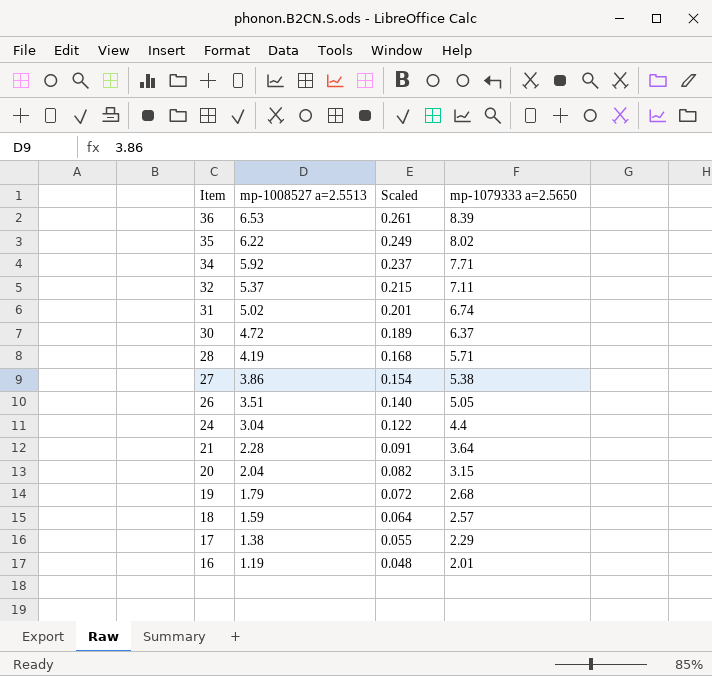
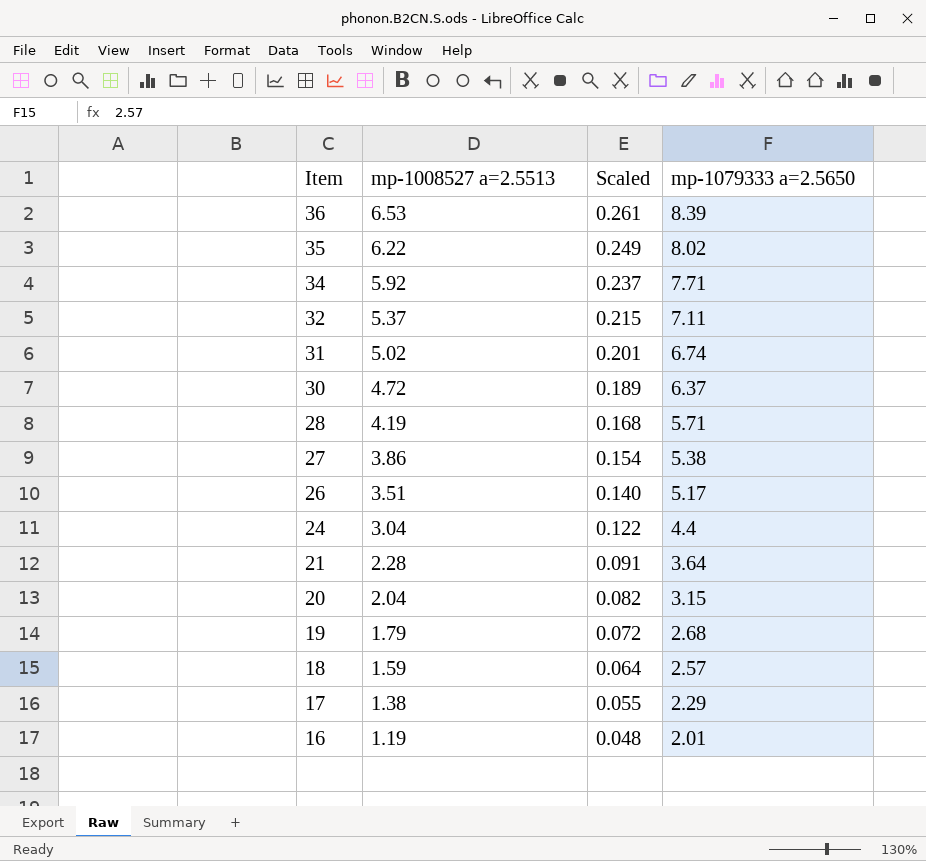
26 | mp-1079333 a=2.5650: 5.05 -> 5.17

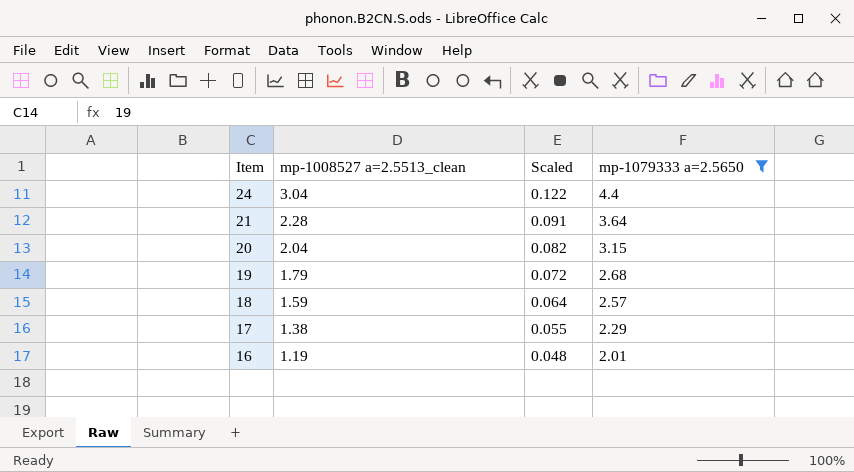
filter: none -> mp-1079333 a=2.5650 <= 4.4
column name: mp-1008527 a=2.5513 -> mp-1008527 a=2.5513_clean

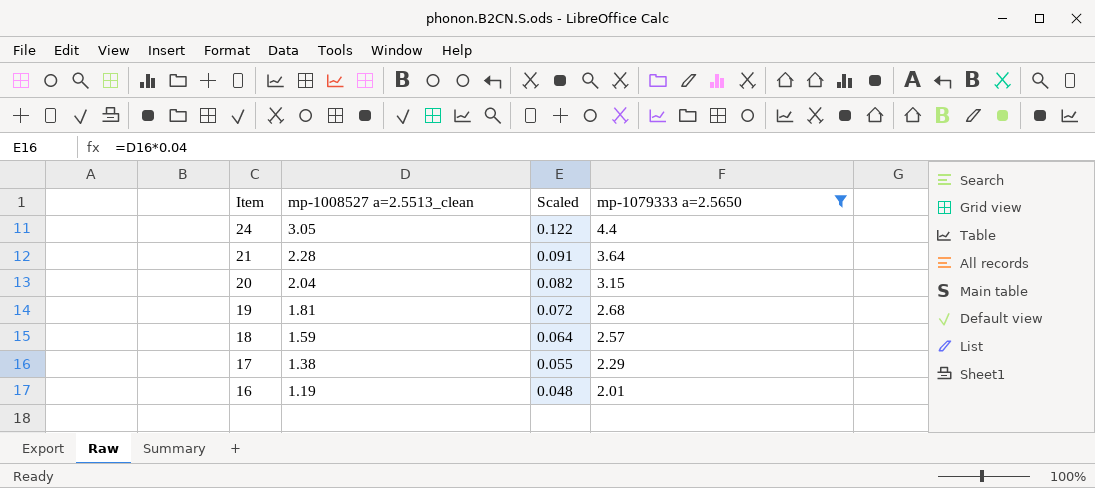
24 | mp-1008527 a=2.5513_clean: 3.04 -> 3.05
19 | mp-1008527 a=2.5513_clean: 1.79 -> 1.81

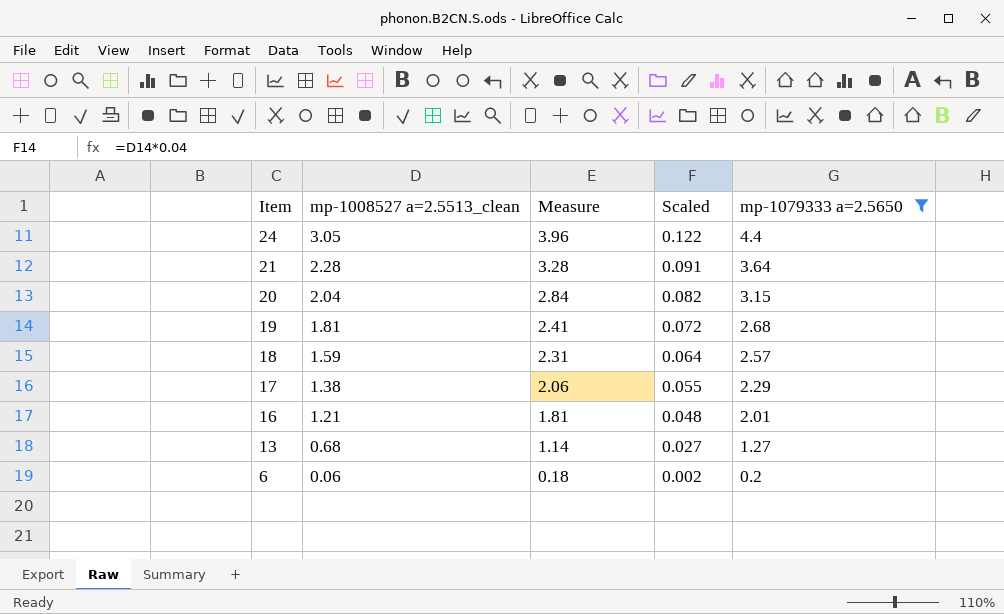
column Measure | formula: none -> [mp-1079333 a=2.5650] * 0.9
16 | mp-1008527 a=2.5513_clean: 1.19 -> 1.21
row 13: none -> 0.68 | 1.14 | 0.027 | 1.27
row 6: none -> 0.06 | 0.18 | 0.002 | 0.2

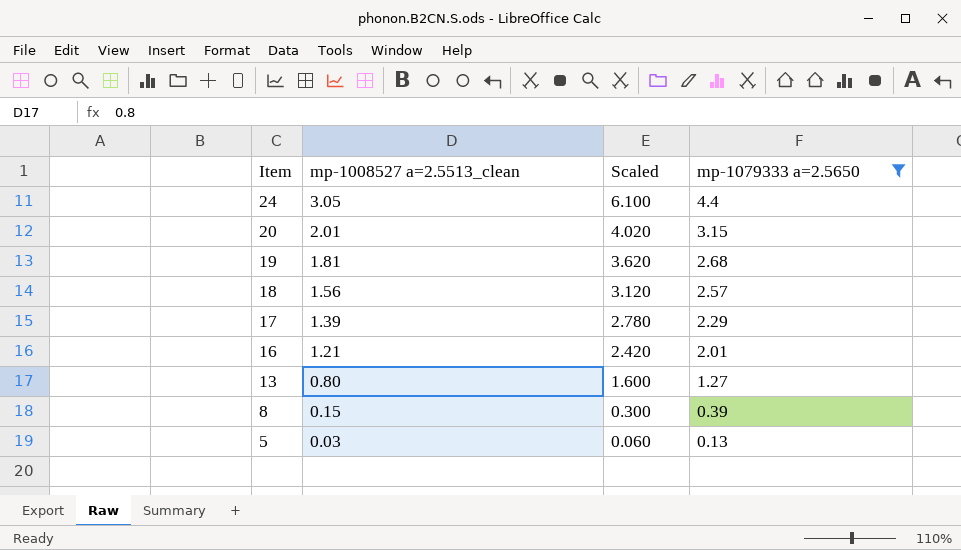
column Measure | formula: [mp-1079333 a=2.5650] * 0.9 -> none
column Scaled | formula: [mp-1008527 a=2.5513_clean] * 0.04 -> [mp-1008527 a=2.5513_clean] * 2
row 21: 2.28 | 3.28 | 0.091 | 3.64 -> none
row 6: 0.06 | 0.18 | 0.002 | 0.2 -> none
20 | mp-1008527 a=2.5513_clean: 2.04 -> 2.01
18 | mp-1008527 a=2.5513_clean: 1.59 -> 1.56
17 | mp-1008527 a=2.5513_clean: 1.38 -> 1.39
13 | mp-1008527 a=2.5513_clean: 0.68 -> 0.80
row 8: none -> 0.15 | 0.300 | 0.39
row 5: none -> 0.03 | 0.060 | 0.13

